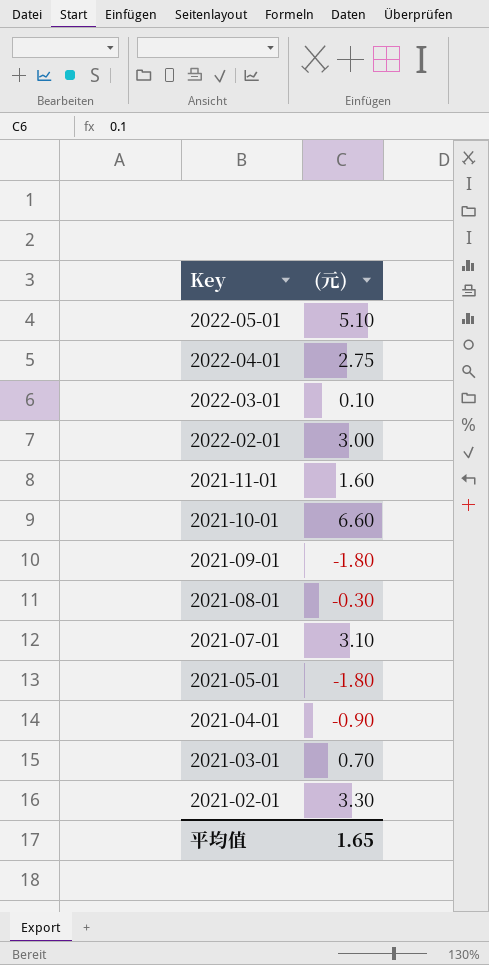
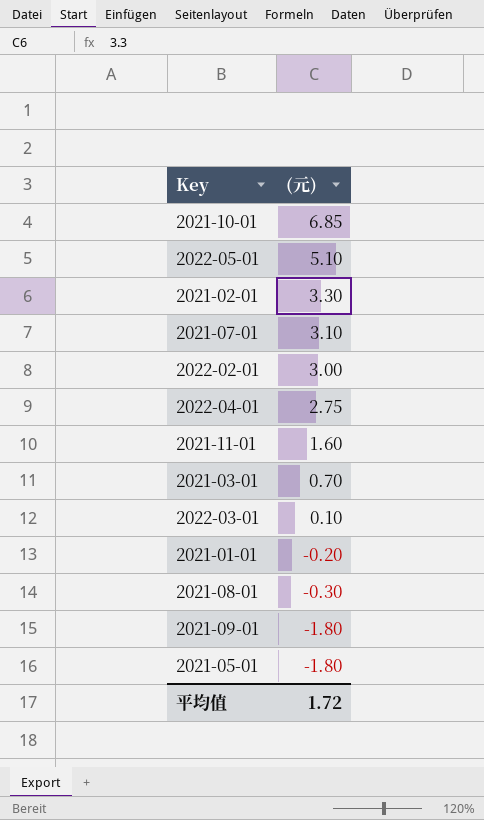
row order: Key descending -> (元) descending
row 2021-04-01: -0.90 -> none
2021-10-01 | (元): 6.60 -> 6.85
row 2021-01-01: none -> -0.20
平均值 | (元): 1.65 -> 1.72

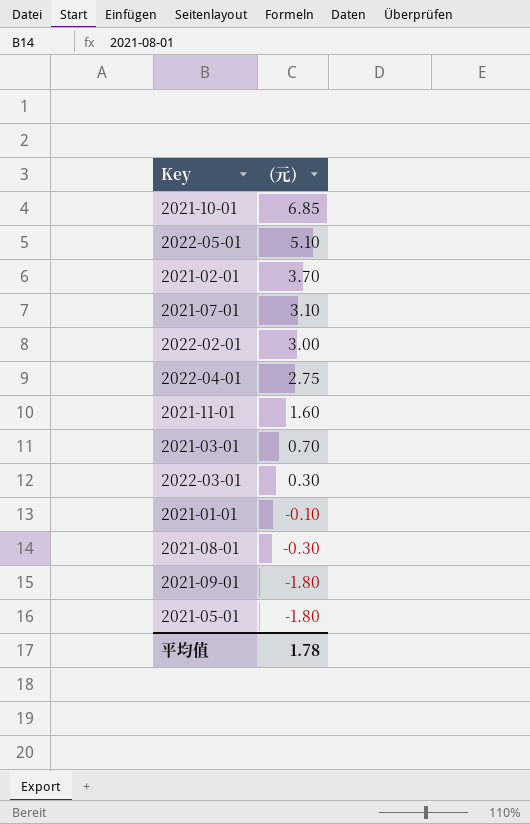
2021-02-01 | (元): 3.30 -> 3.70
2022-03-01 | (元): 0.10 -> 0.30
2021-01-01 | (元): -0.20 -> -0.10
平均值 | (元): 1.72 -> 1.78

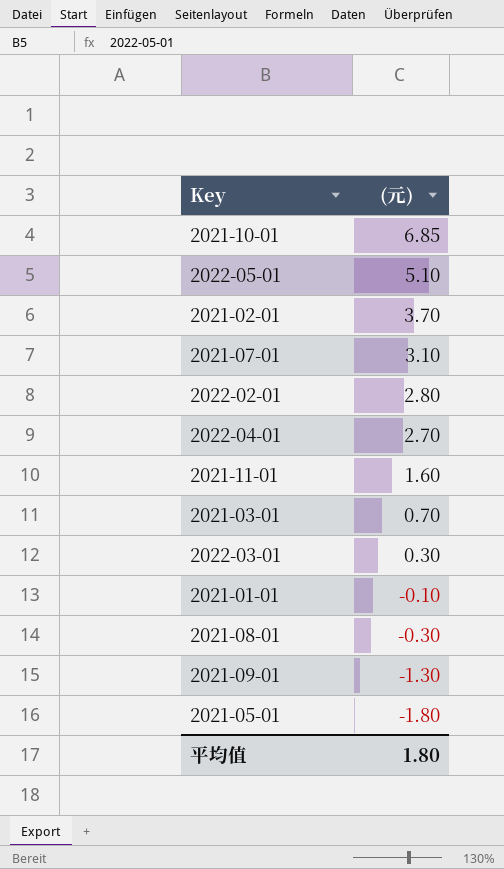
2022-02-01 | (元): 3.00 -> 2.80
2022-04-01 | (元): 2.75 -> 2.70
2021-09-01 | (元): -1.80 -> -1.30
平均值 | (元): 1.78 -> 1.80

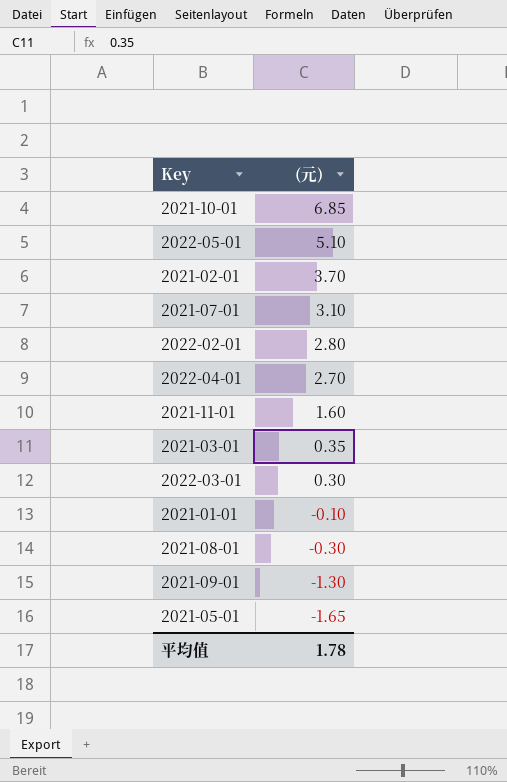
2021-03-01 | (元): 0.70 -> 0.35
2021-05-01 | (元): -1.80 -> -1.65
平均值 | (元): 1.80 -> 1.78

